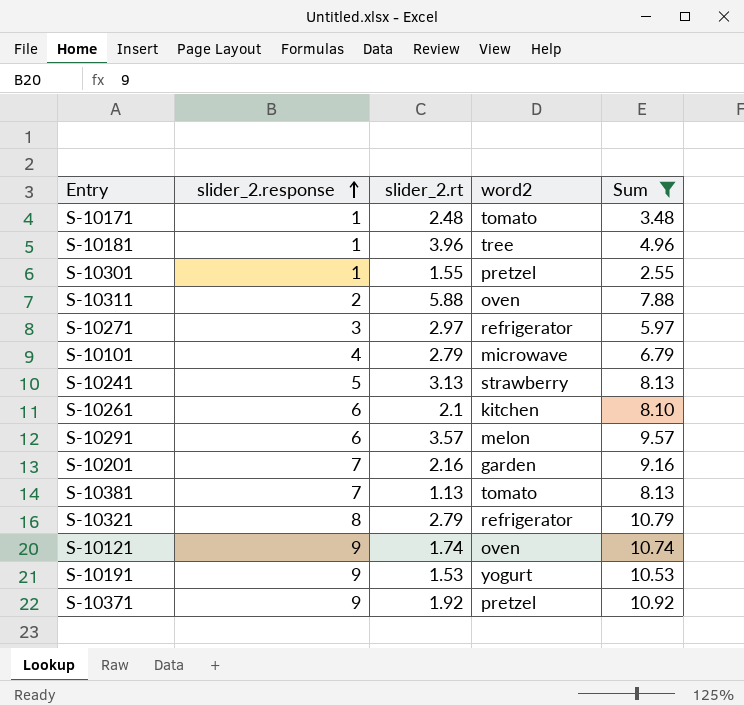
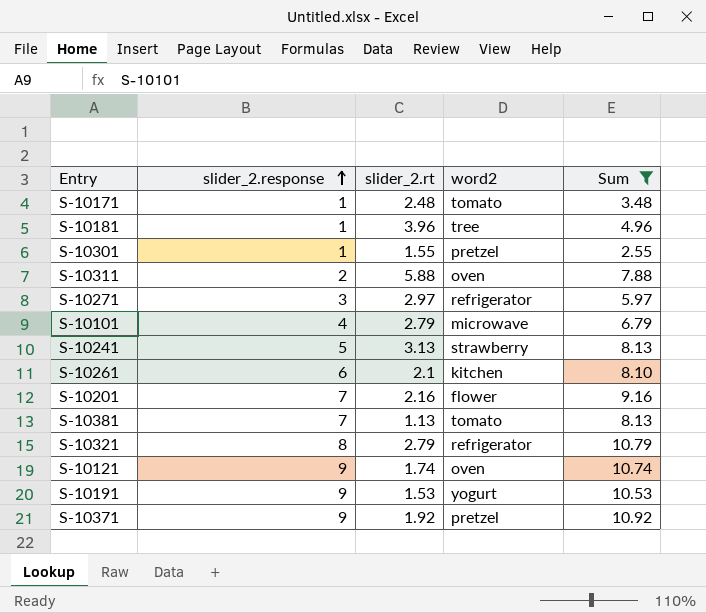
row S-10291: 6 | 3.57 | melon | 9.57 -> none
S-10201 | word2: garden -> flower

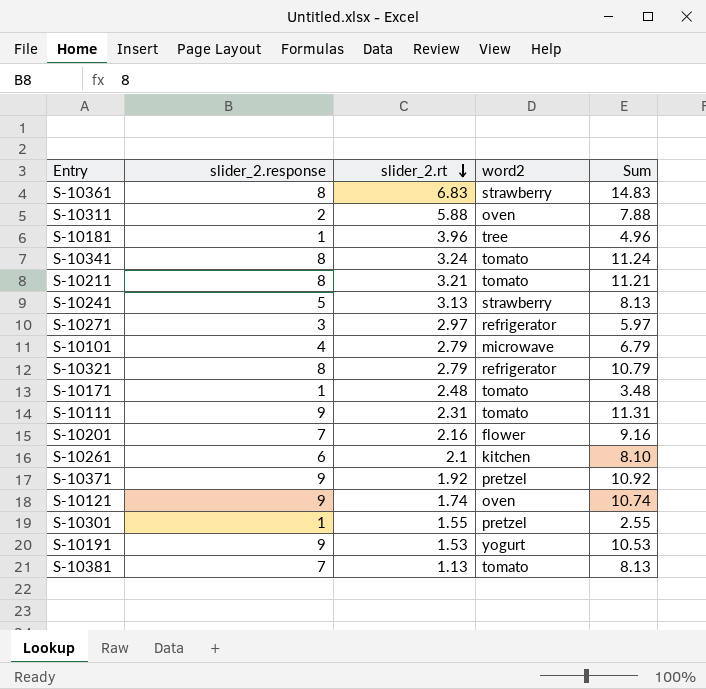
filter: Sum <= 10.92 -> none
row order: slider_2.response ascending -> slider_2.rt descending

